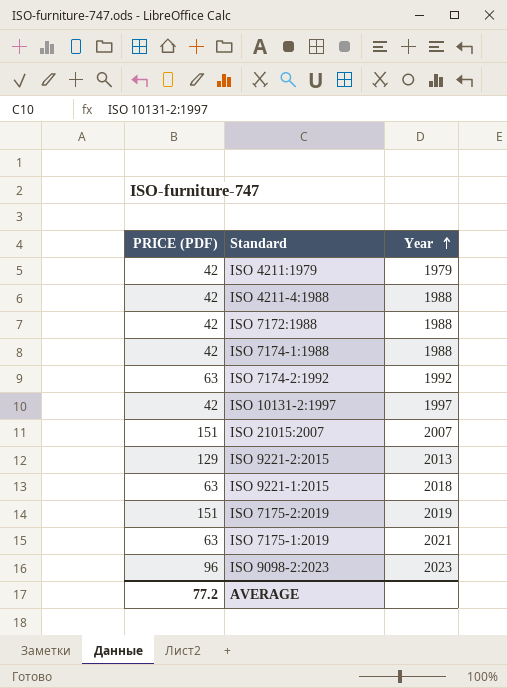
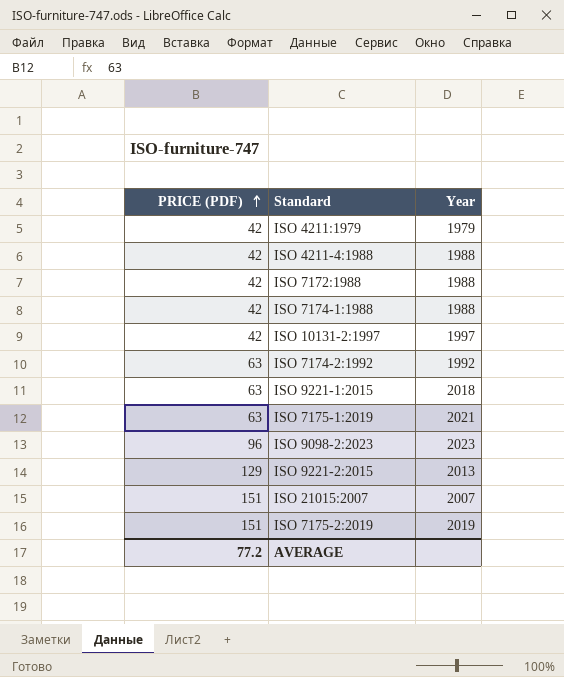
row order: Year ascending -> PRICE (PDF) ascending

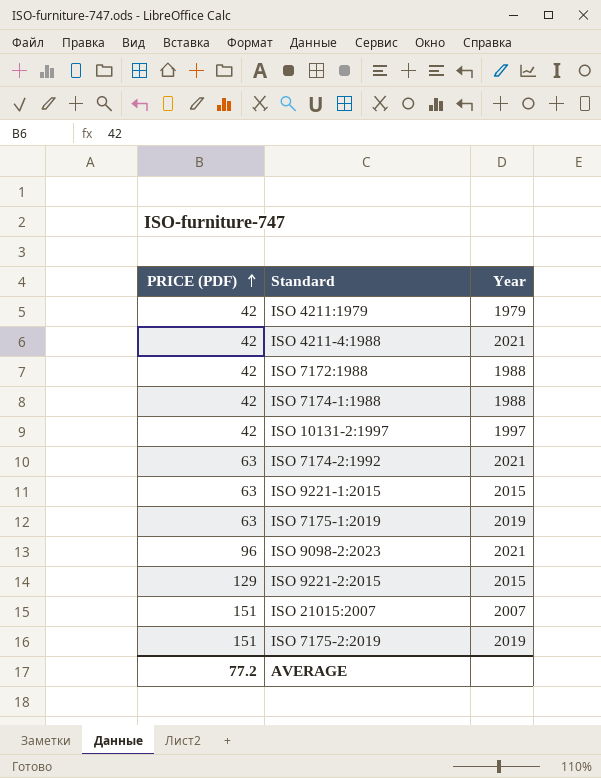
ISO 4211-4:1988 | Year: 1988 -> 2021
ISO 7174-2:1992 | Year: 1992 -> 2021
ISO 9221-1:2015 | Year: 2018 -> 2015
ISO 7175-1:2019 | Year: 2021 -> 2019
ISO 9098-2:2023 | Year: 2023 -> 2021
ISO 9221-2:2015 | Year: 2013 -> 2015

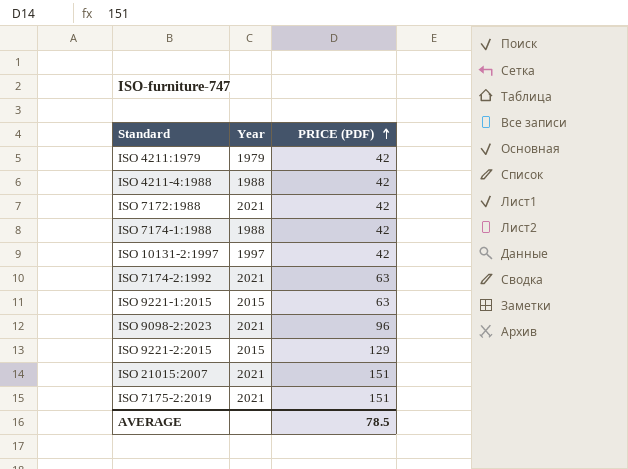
column PRICE (PDF) | position: 1 -> 3
row ISO 7175-1:2019: 63 | 2019 -> none
ISO 4211-4:1988 | Year: 2021 -> 1988
ISO 7172:1988 | Year: 1988 -> 2021
ISO 21015:2007 | Year: 2007 -> 2021
ISO 7175-2:2019 | Year: 2019 -> 2021
AVERAGE | PRICE (PDF): 77.2 -> 78.5

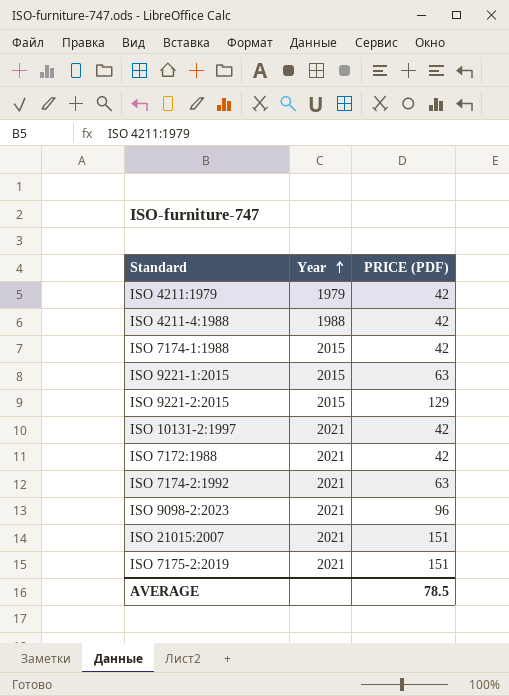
row order: PRICE (PDF) ascending -> Year ascending
ISO 7174-1:1988 | Year: 1988 -> 2015
ISO 10131-2:1997 | Year: 1997 -> 2021

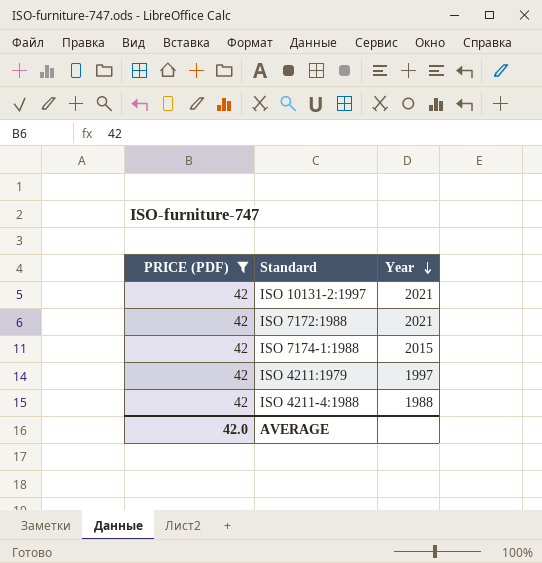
filter: none -> PRICE (PDF) = 42
row order: Year ascending -> Year descending
column PRICE (PDF) | position: 3 -> 1
ISO 4211:1979 | Year: 1979 -> 1997
AVERAGE | PRICE (PDF): 78.5 -> 42.0

